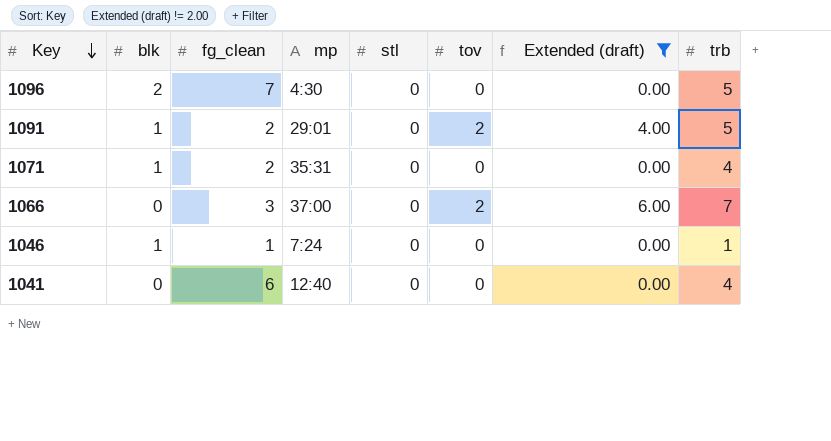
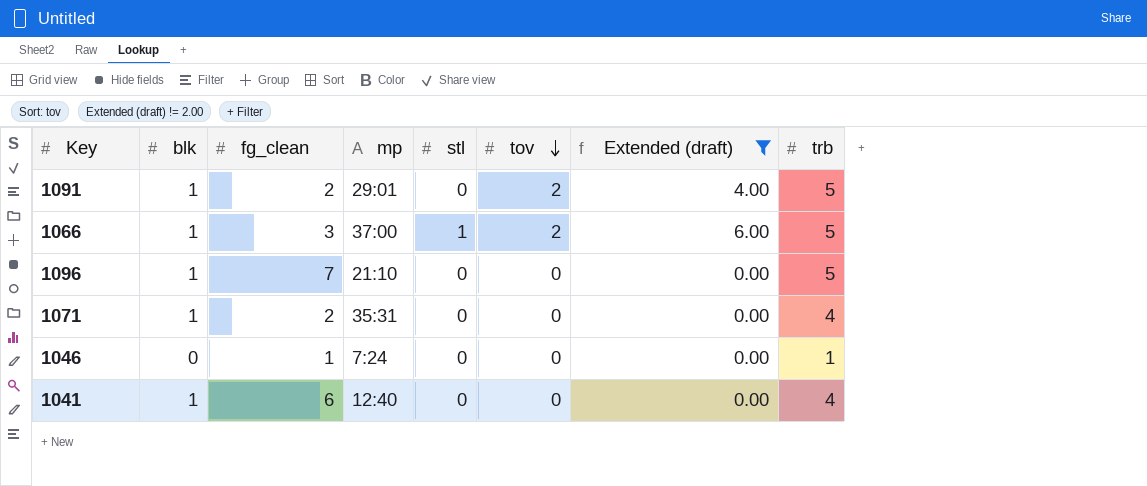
row order: Key descending -> tov descending
1066 | blk: 0 -> 1
1066 | stl: 0 -> 1
1066 | trb: 7 -> 5
1096 | blk: 2 -> 1
1096 | mp: 4:30 -> 21:10
1046 | blk: 1 -> 0
1041 | blk: 0 -> 1

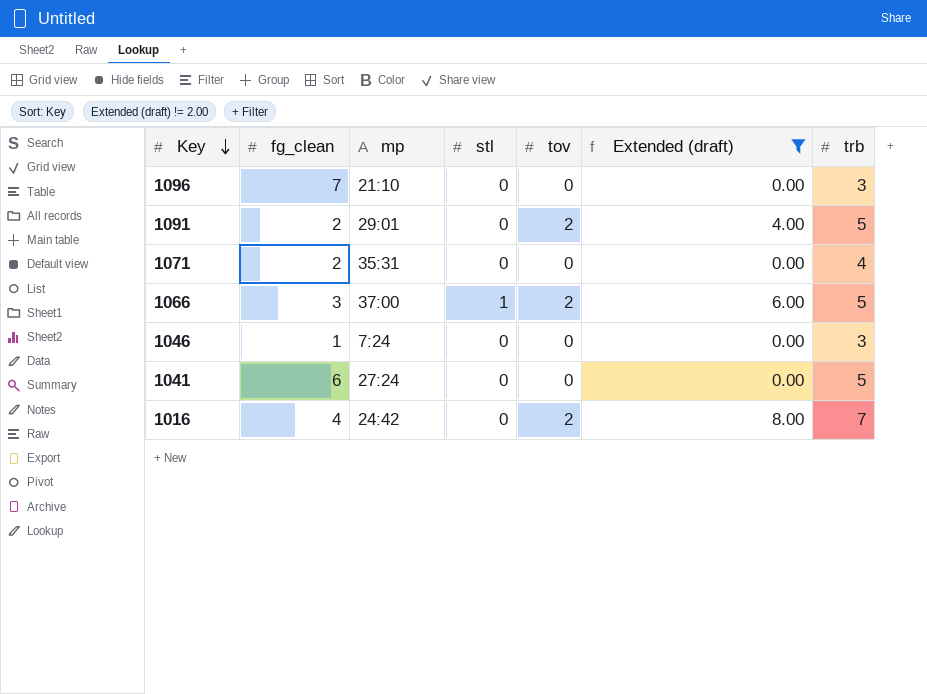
row order: tov descending -> Key descending
column blk | position: 2 -> none
1096 | trb: 5 -> 3
1046 | trb: 1 -> 3
1041 | mp: 12:40 -> 27:24
1041 | trb: 4 -> 5
row 1016: none -> 4 | 24:42 | 0 | 2 | 8.00 | 7

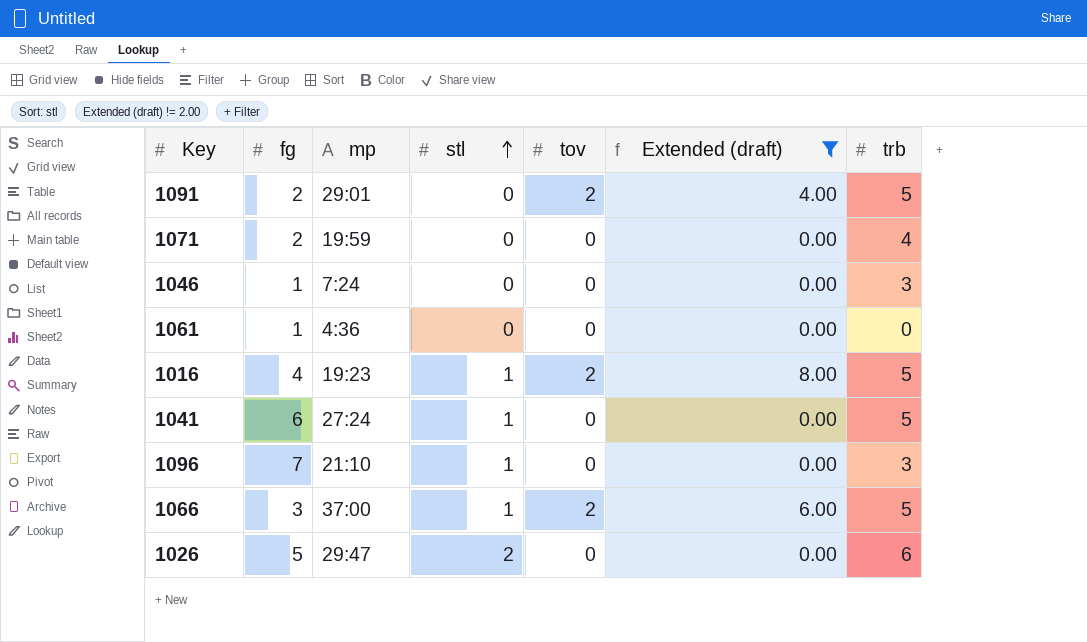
row order: Key descending -> stl ascending
column name: fg_clean -> fg
1071 | mp: 35:31 -> 19:59
row 1061: none -> 1 | 4:36 | 0 | 0 | 0.00 | 0
1016 | mp: 24:42 -> 19:23
1016 | stl: 0 -> 1
1016 | trb: 7 -> 5
1041 | stl: 0 -> 1
1096 | stl: 0 -> 1
row 1026: none -> 5 | 29:47 | 2 | 0 | 0.00 | 6

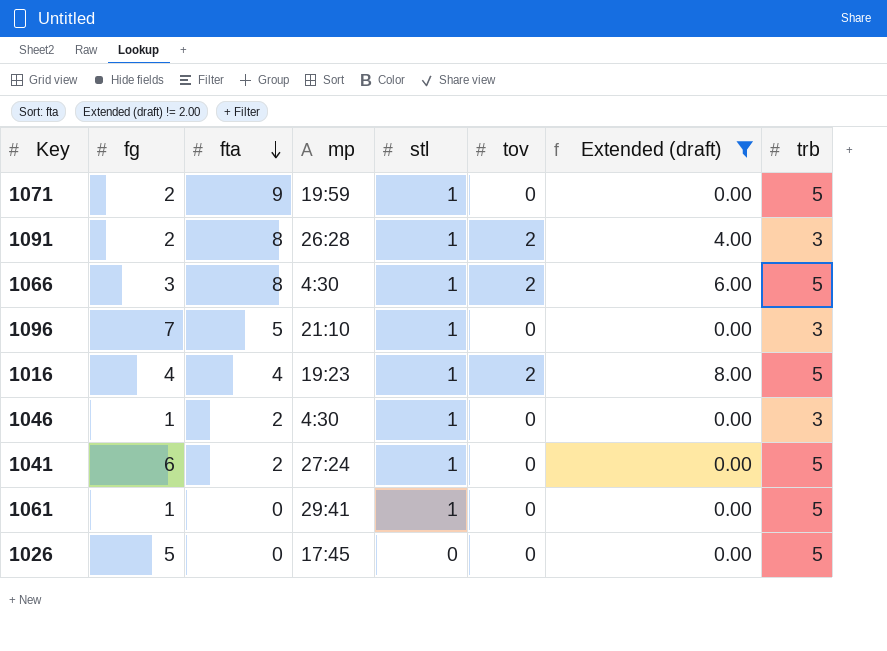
row order: stl ascending -> fta descending
column fta | position: none -> 3
1071 | stl: 0 -> 1
1071 | trb: 4 -> 5
1091 | mp: 29:01 -> 26:28
1091 | stl: 0 -> 1
1091 | trb: 5 -> 3
1066 | mp: 37:00 -> 4:30
1046 | mp: 7:24 -> 4:30
1046 | stl: 0 -> 1
1061 | mp: 4:36 -> 29:41
1061 | stl: 0 -> 1
1061 | trb: 0 -> 5
1026 | mp: 29:47 -> 17:45
1026 | stl: 2 -> 0
1026 | trb: 6 -> 5

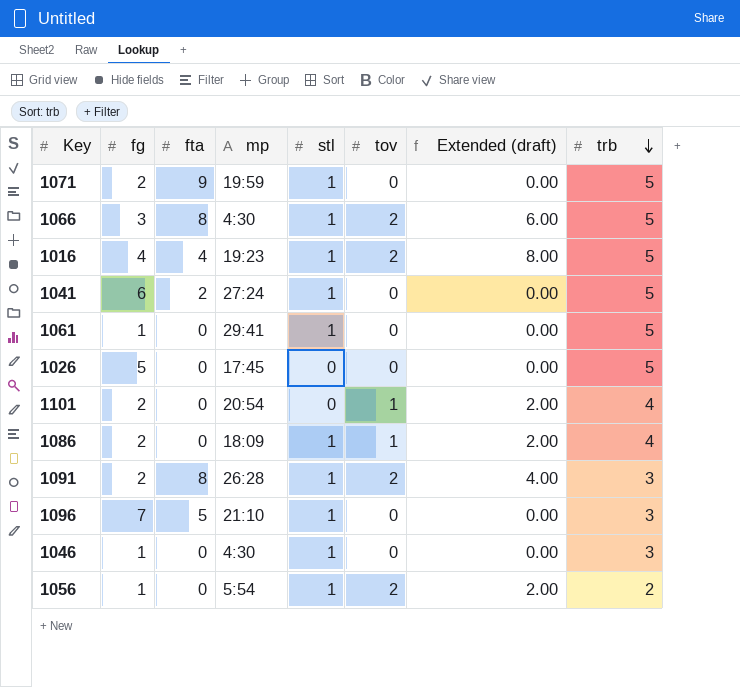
filter: Extended (draft) != 2.00 -> none
row order: fta descending -> trb descending
1046 | fta: 2 -> 0

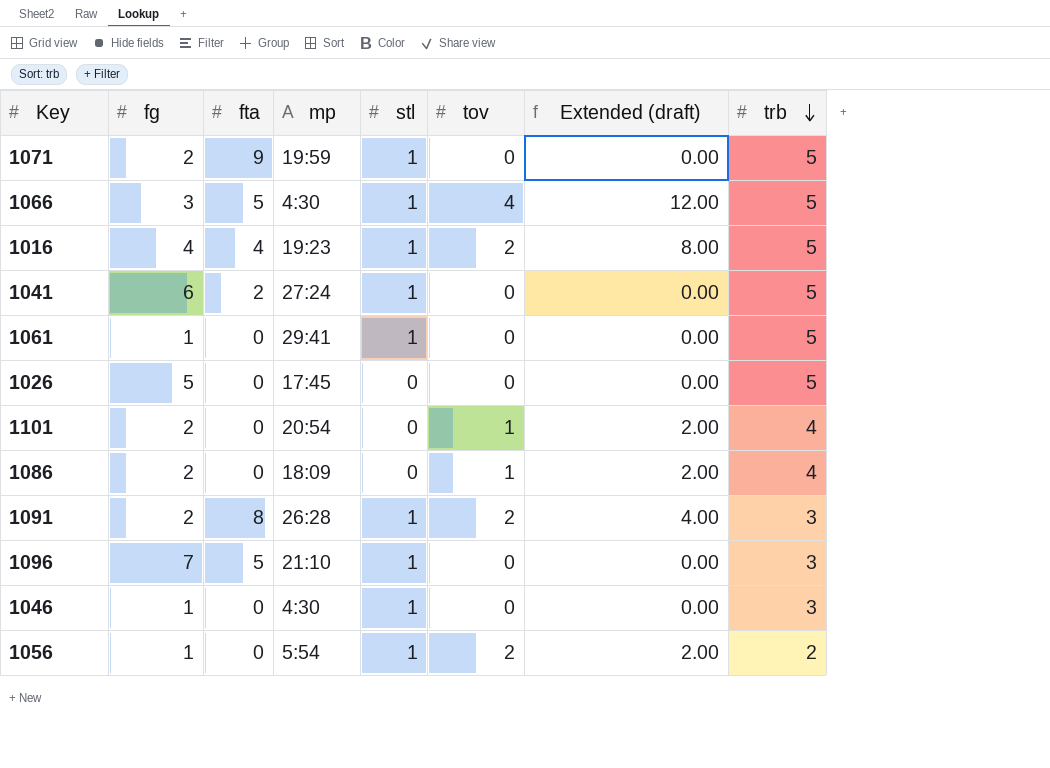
1066 | fta: 8 -> 5
1066 | tov: 2 -> 4
1066 | Extended (draft): 6.00 -> 12.00
1086 | stl: 1 -> 0

